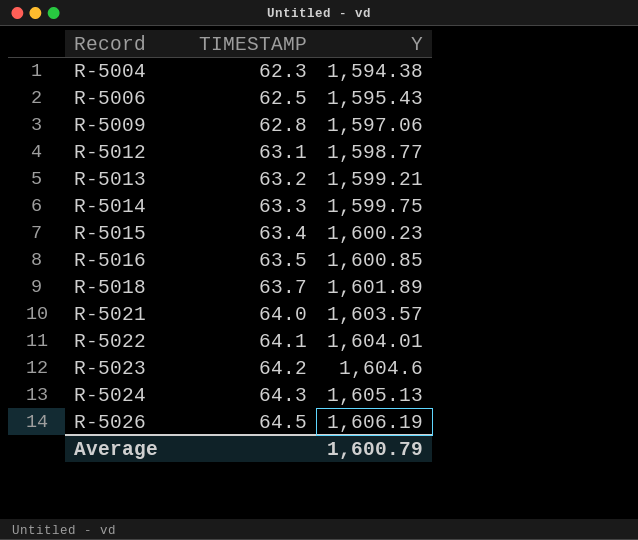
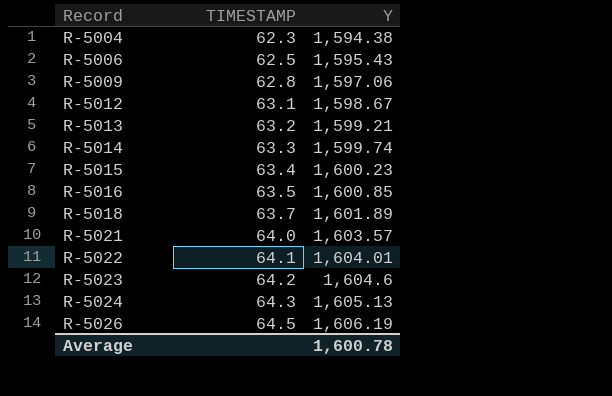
R-5012 | Y: 1,598.77 -> 1,598.67
R-5014 | Y: 1,599.75 -> 1,599.74
Average | Y: 1,600.79 -> 1,600.78

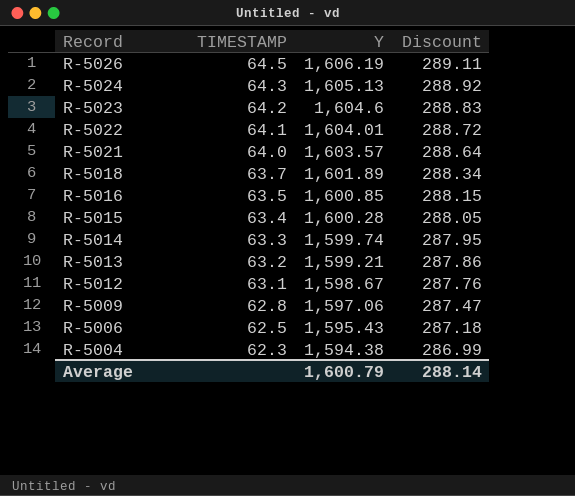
row order: Record ascending -> Record descending
column Discount | formula: none -> [Y] * 0.18
R-5015 | Y: 1,600.23 -> 1,600.28
Average | Y: 1,600.78 -> 1,600.79

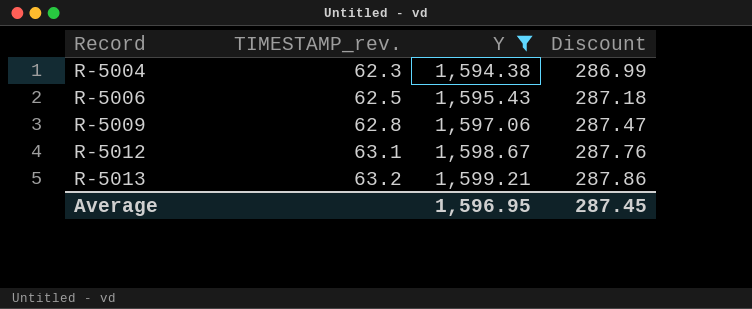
filter: none -> Y <= 1,599.21
row order: Record descending -> Record ascending
column name: TIMESTAMP -> TIMESTAMP_rev.
Average | Y: 1,600.79 -> 1,596.95
Average | Discount: 288.14 -> 287.45

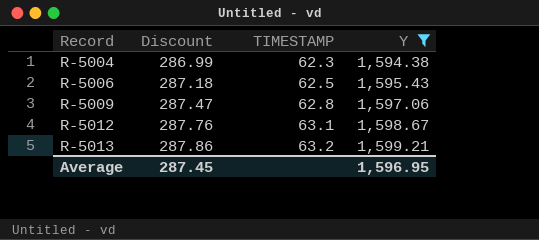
column Discount | position: 4 -> 2
column name: TIMESTAMP_rev. -> TIMESTAMP

